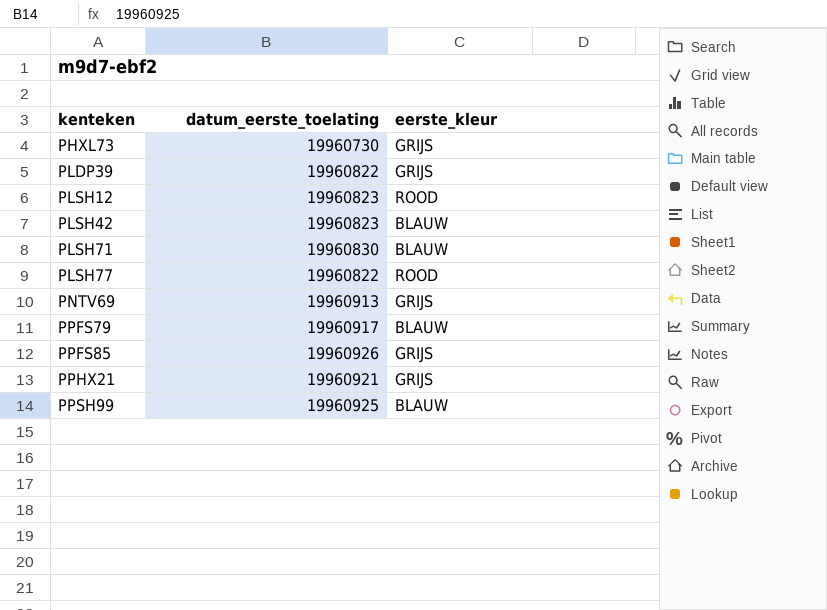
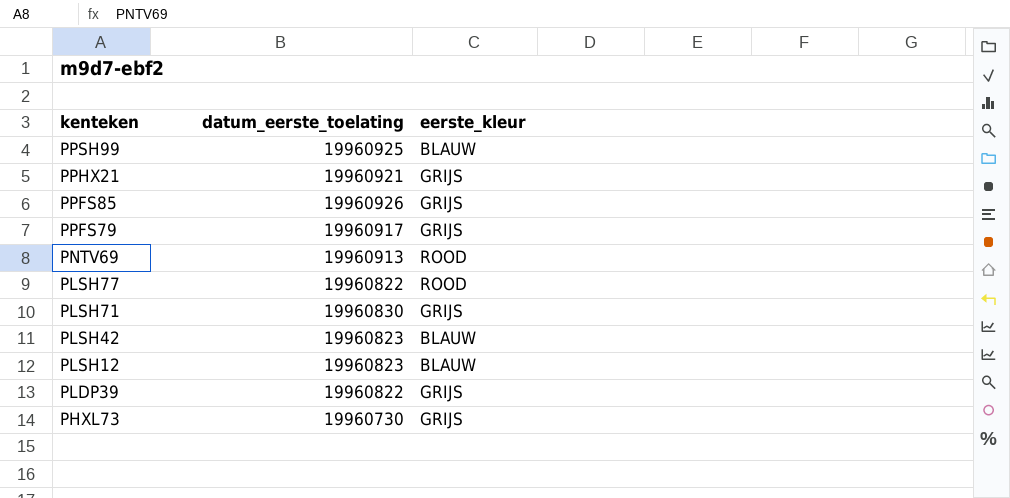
row order: kenteken ascending -> kenteken descending
PPFS79 | eerste_kleur: BLAUW -> GRIJS
PNTV69 | eerste_kleur: GRIJS -> ROOD
PLSH71 | eerste_kleur: BLAUW -> GRIJS
PLSH12 | eerste_kleur: ROOD -> BLAUW

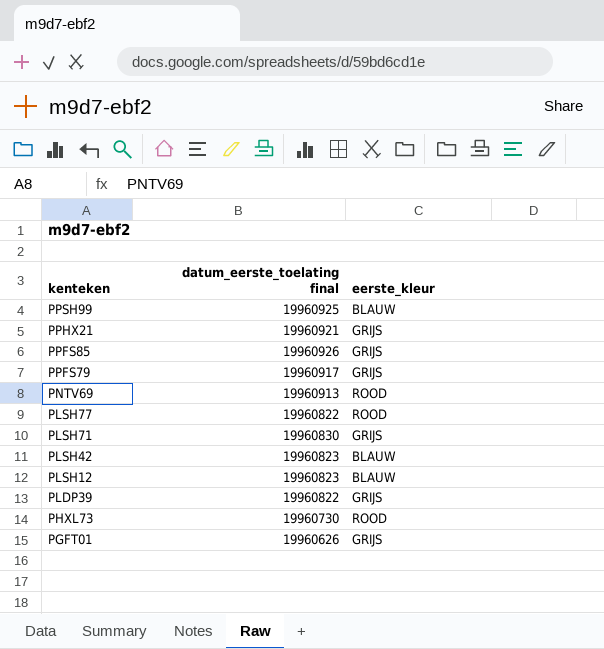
column name: datum_eerste_toelating -> datum_eerste_toelating final
PHXL73 | eerste_kleur: GRIJS -> ROOD
row PGFT01: none -> 19960626 | GRIJS

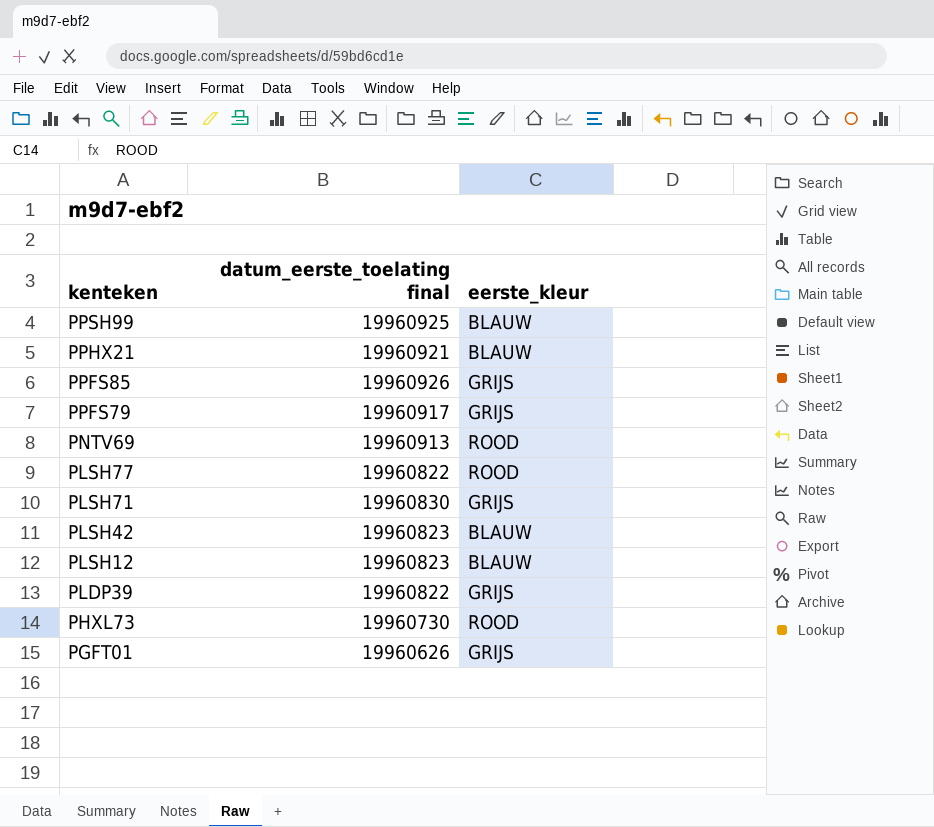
PPHX21 | eerste_kleur: GRIJS -> BLAUW

